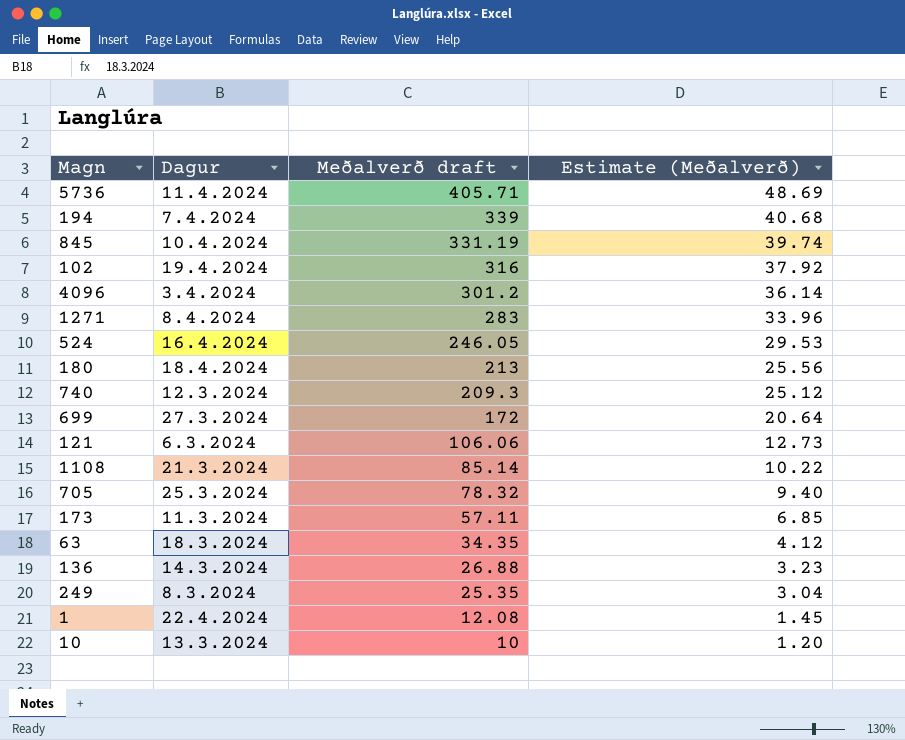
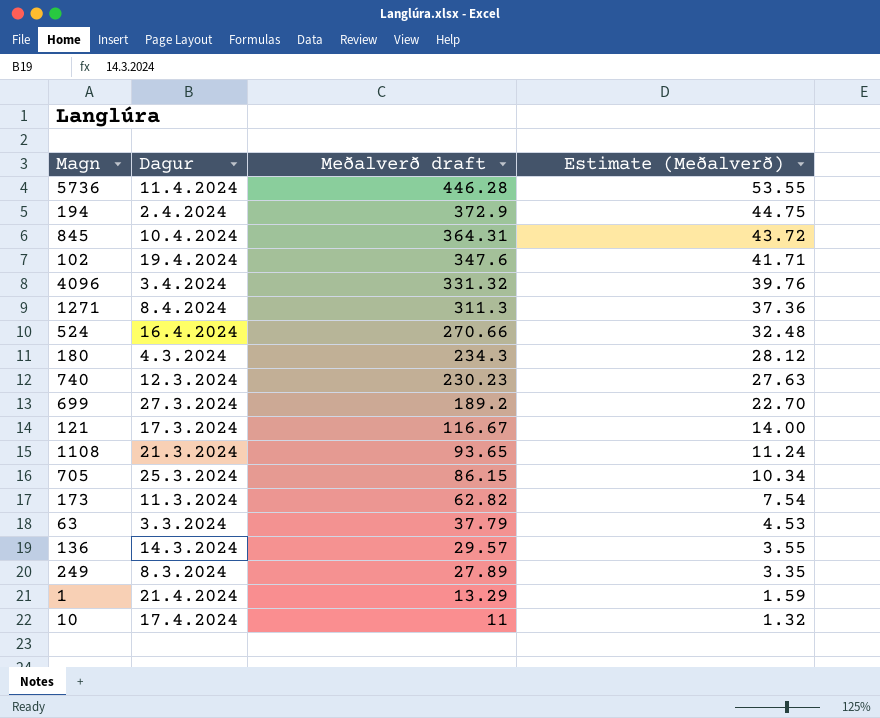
5736 | Meðalverð draft: 405.71 -> 446.28
5736 | Estimate (Meðalverð): 48.69 -> 53.55
194 | Dagur: 7.4.2024 -> 2.4.2024
194 | Meðalverð draft: 339 -> 372.9
194 | Estimate (Meðalverð): 40.68 -> 44.75
845 | Meðalverð draft: 331.19 -> 364.31
845 | Estimate (Meðalverð): 39.74 -> 43.72
102 | Meðalverð draft: 316 -> 347.6
102 | Estimate (Meðalverð): 37.92 -> 41.71
4096 | Meðalverð draft: 301.2 -> 331.32
4096 | Estimate (Meðalverð): 36.14 -> 39.76
1271 | Meðalverð draft: 283 -> 311.3
1271 | Estimate (Meðalverð): 33.96 -> 37.36
524 | Meðalverð draft: 246.05 -> 270.66
524 | Estimate (Meðalverð): 29.53 -> 32.48
180 | Dagur: 18.4.2024 -> 4.3.2024
180 | Meðalverð draft: 213 -> 234.3
180 | Estimate (Meðalverð): 25.56 -> 28.12
740 | Meðalverð draft: 209.3 -> 230.23
740 | Estimate (Meðalverð): 25.12 -> 27.63
699 | Meðalverð draft: 172 -> 189.2
699 | Estimate (Meðalverð): 20.64 -> 22.70
121 | Dagur: 6.3.2024 -> 17.3.2024
121 | Meðalverð draft: 106.06 -> 116.67
121 | Estimate (Meðalverð): 12.73 -> 14.00
1108 | Meðalverð draft: 85.14 -> 93.65
1108 | Estimate (Meðalverð): 10.22 -> 11.24
705 | Meðalverð draft: 78.32 -> 86.15
705 | Estimate (Meðalverð): 9.40 -> 10.34
173 | Meðalverð draft: 57.11 -> 62.82
173 | Estimate (Meðalverð): 6.85 -> 7.54
63 | Dagur: 18.3.2024 -> 3.3.2024
63 | Meðalverð draft: 34.35 -> 37.79
63 | Estimate (Meðalverð): 4.12 -> 4.53
136 | Meðalverð draft: 26.88 -> 29.57
136 | Estimate (Meðalverð): 3.23 -> 3.55
249 | Meðalverð draft: 25.35 -> 27.89
249 | Estimate (Meðalverð): 3.04 -> 3.35
1 | Dagur: 22.4.2024 -> 21.4.2024
1 | Meðalverð draft: 12.08 -> 13.29
1 | Estimate (Meðalverð): 1.45 -> 1.59
10 | Dagur: 13.3.2024 -> 17.4.2024
10 | Meðalverð draft: 10 -> 11
10 | Estimate (Meðalverð): 1.20 -> 1.32

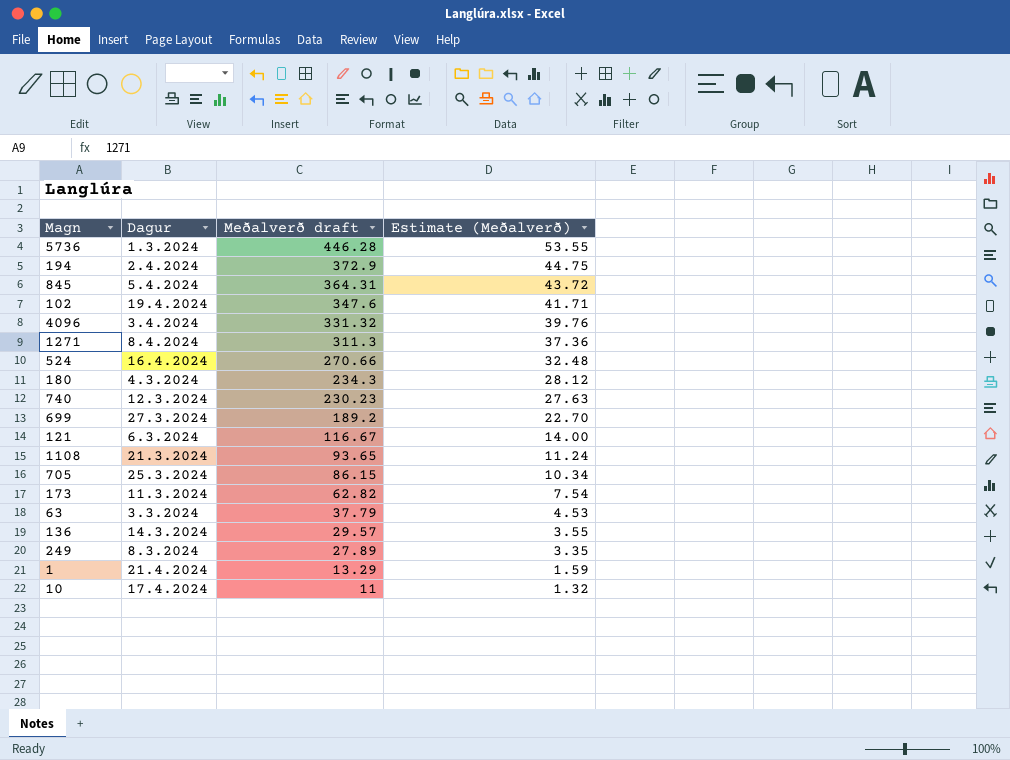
5736 | Dagur: 11.4.2024 -> 1.3.2024
845 | Dagur: 10.4.2024 -> 5.4.2024
121 | Dagur: 17.3.2024 -> 6.3.2024

